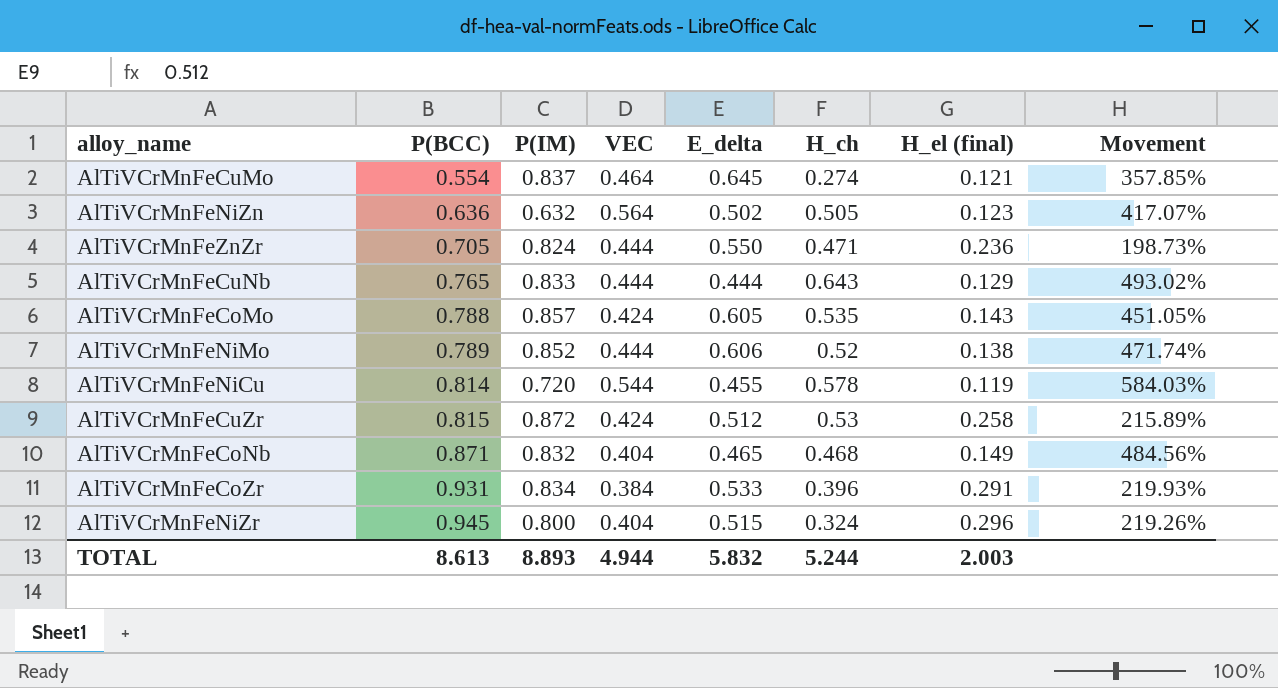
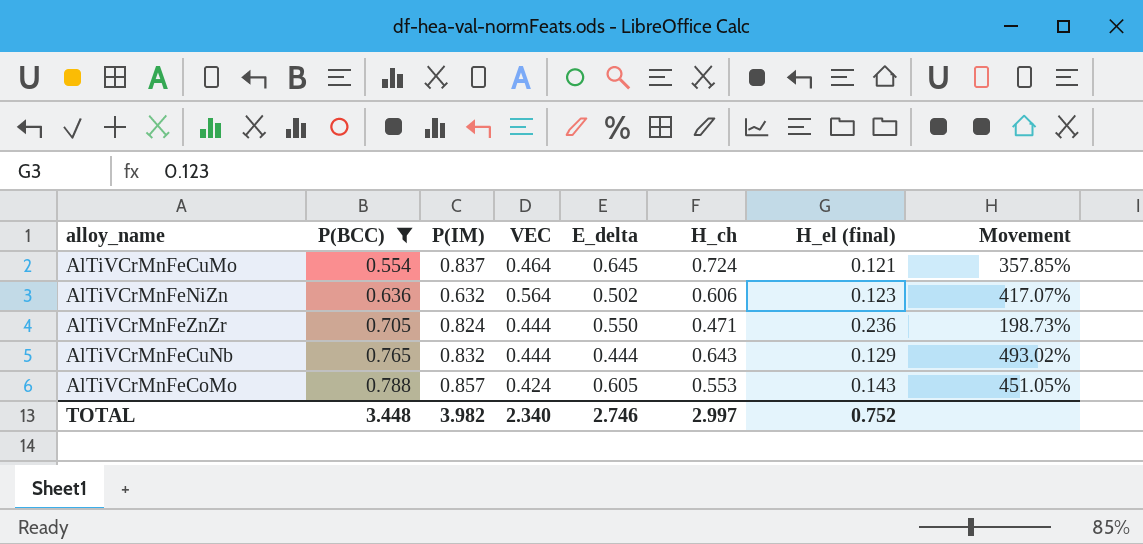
filter: none -> P(BCC) <= 0.788
AlTiVCrMnFeCuMo | H_ch: 0.274 -> 0.724
AlTiVCrMnFeNiZn | H_ch: 0.505 -> 0.606
AlTiVCrMnFeCuNb | P(IM): 0.833 -> 0.832
AlTiVCrMnFeCoMo | H_ch: 0.535 -> 0.553
TOTAL | P(BCC): 8.613 -> 3.448
TOTAL | P(IM): 8.893 -> 3.982
TOTAL | VEC: 4.944 -> 2.340
TOTAL | E_delta: 5.832 -> 2.746
TOTAL | H_ch: 5.244 -> 2.997
TOTAL | H_el (final): 2.003 -> 0.752

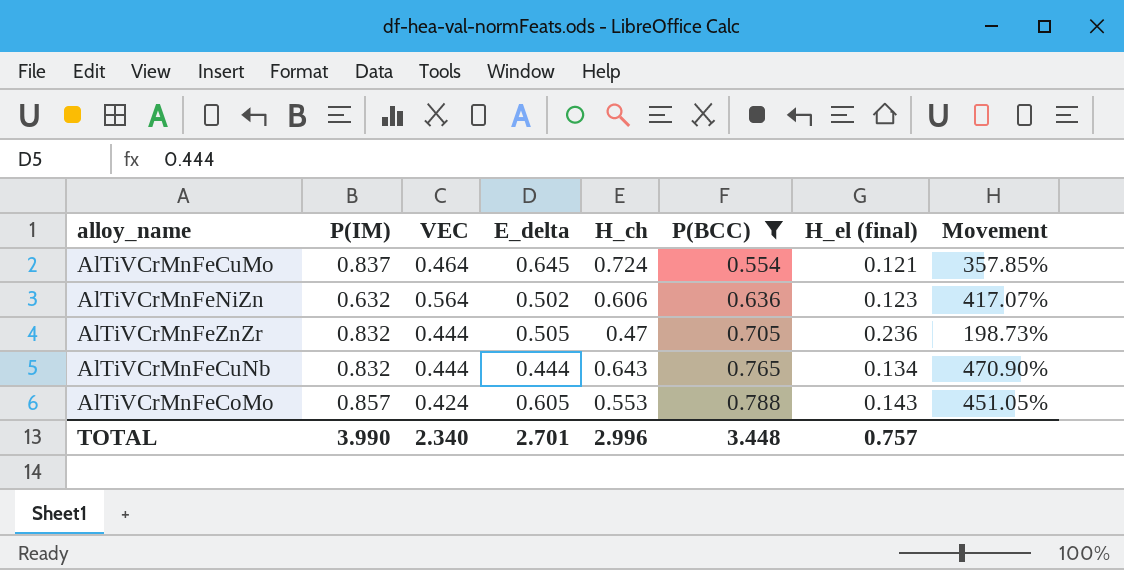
column P(BCC) | position: 2 -> 6
AlTiVCrMnFeZnZr | P(IM): 0.824 -> 0.832
AlTiVCrMnFeZnZr | E_delta: 0.550 -> 0.505
AlTiVCrMnFeZnZr | H_ch: 0.471 -> 0.47
AlTiVCrMnFeCuNb | H_el (final): 0.129 -> 0.134
AlTiVCrMnFeCuNb | Movement: 493.02% -> 470.90%
TOTAL | P(IM): 3.982 -> 3.990
TOTAL | E_delta: 2.746 -> 2.701
TOTAL | H_ch: 2.997 -> 2.996
TOTAL | H_el (final): 0.752 -> 0.757

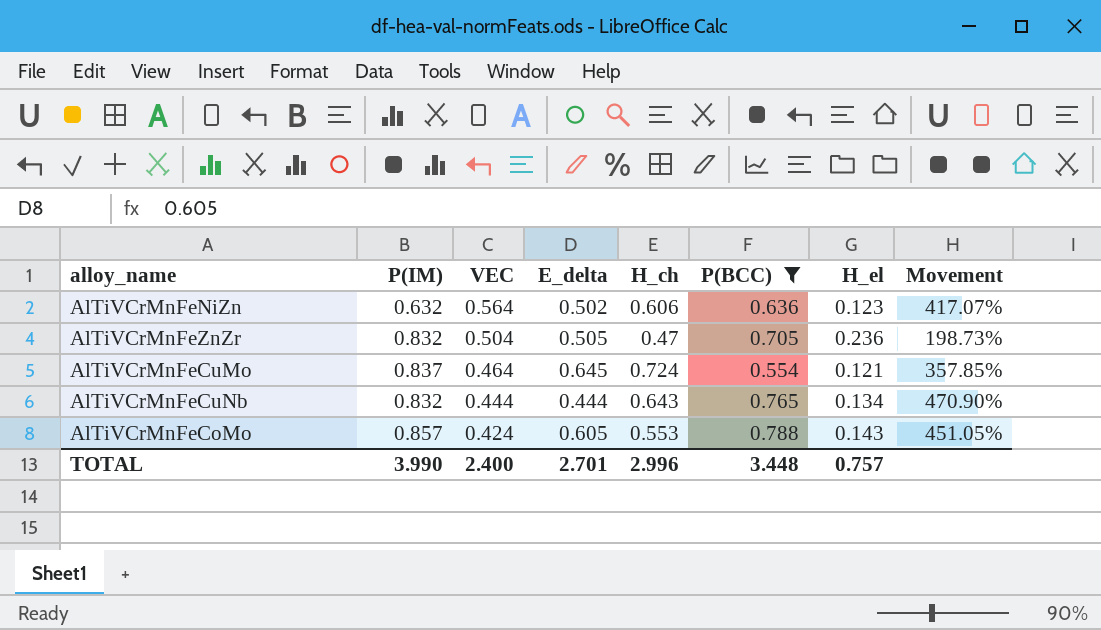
row order: P(BCC) ascending -> VEC descending
column name: H_el (final) -> H_el
AlTiVCrMnFeZnZr | VEC: 0.444 -> 0.504
TOTAL | VEC: 2.340 -> 2.400

